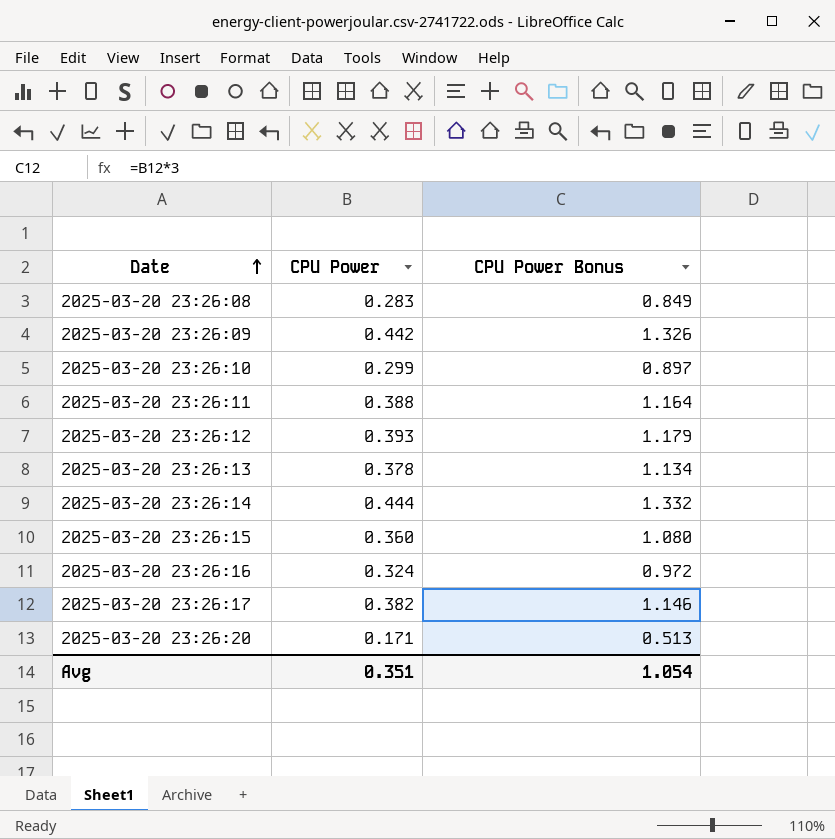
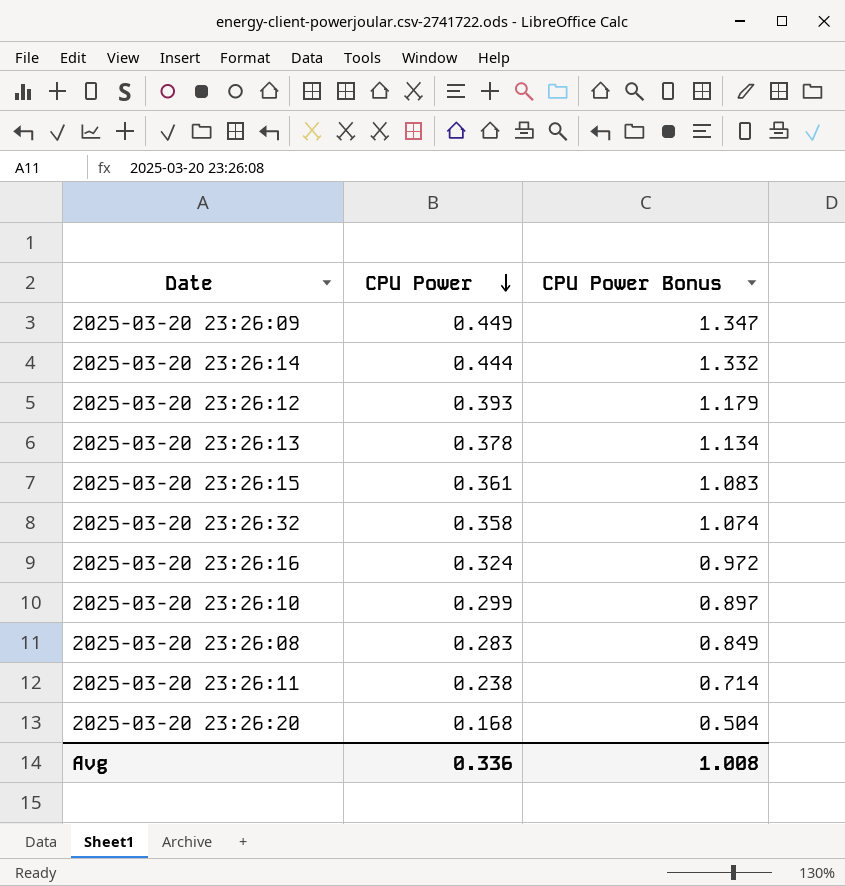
row order: Date ascending -> CPU Power descending
row 2025-03-20 23:26:17: 0.382 | 1.146 -> none
2025-03-20 23:26:09 | CPU Power: 0.442 -> 0.449
2025-03-20 23:26:09 | CPU Power Bonus: 1.326 -> 1.347
2025-03-20 23:26:15 | CPU Power: 0.360 -> 0.361
2025-03-20 23:26:15 | CPU Power Bonus: 1.080 -> 1.083
row 2025-03-20 23:26:32: none -> 0.358 | 1.074
2025-03-20 23:26:11 | CPU Power: 0.388 -> 0.238
2025-03-20 23:26:11 | CPU Power Bonus: 1.164 -> 0.714
2025-03-20 23:26:20 | CPU Power: 0.171 -> 0.168
2025-03-20 23:26:20 | CPU Power Bonus: 0.513 -> 0.504
Avg | CPU Power: 0.351 -> 0.336
Avg | CPU Power Bonus: 1.054 -> 1.008

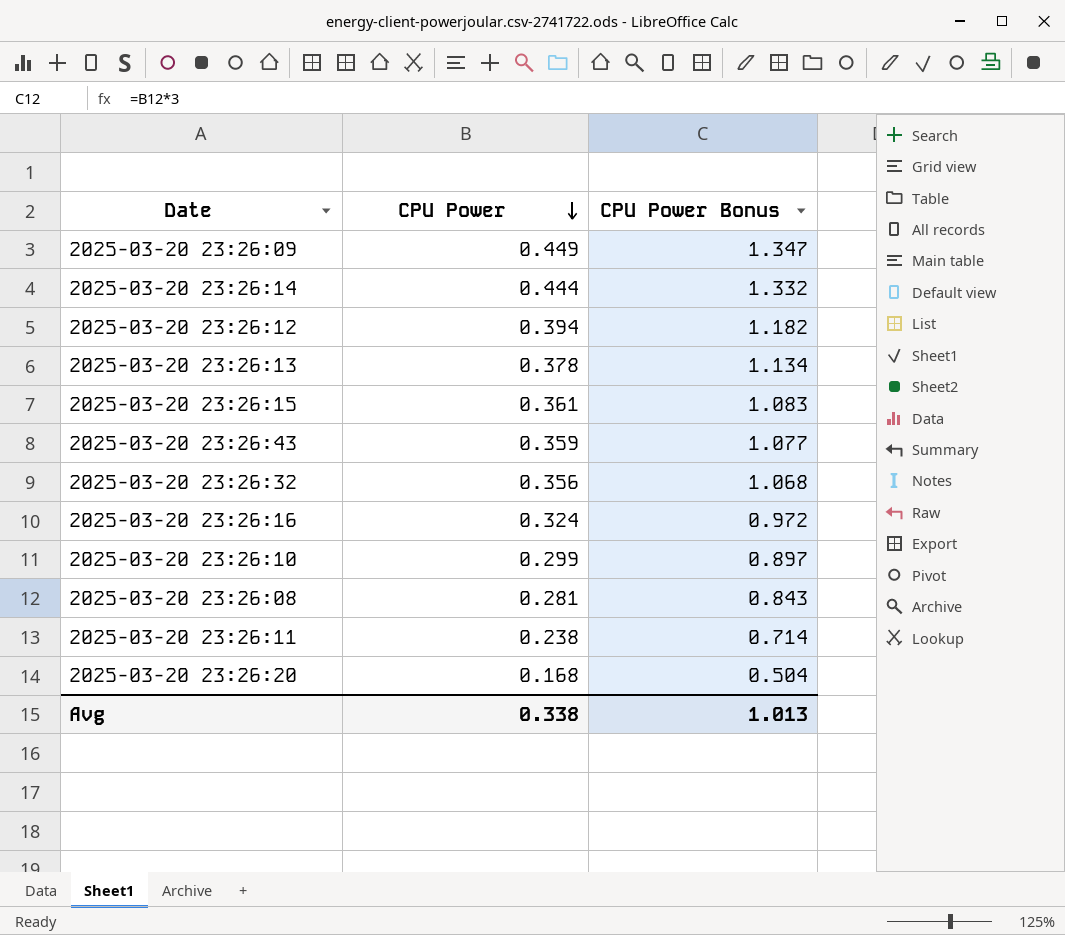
2025-03-20 23:26:12 | CPU Power: 0.393 -> 0.394
2025-03-20 23:26:12 | CPU Power Bonus: 1.179 -> 1.182
row 2025-03-20 23:26:43: none -> 0.359 | 1.077
2025-03-20 23:26:32 | CPU Power: 0.358 -> 0.356
2025-03-20 23:26:32 | CPU Power Bonus: 1.074 -> 1.068
2025-03-20 23:26:08 | CPU Power: 0.283 -> 0.281
2025-03-20 23:26:08 | CPU Power Bonus: 0.849 -> 0.843
Avg | CPU Power: 0.336 -> 0.338
Avg | CPU Power Bonus: 1.008 -> 1.013

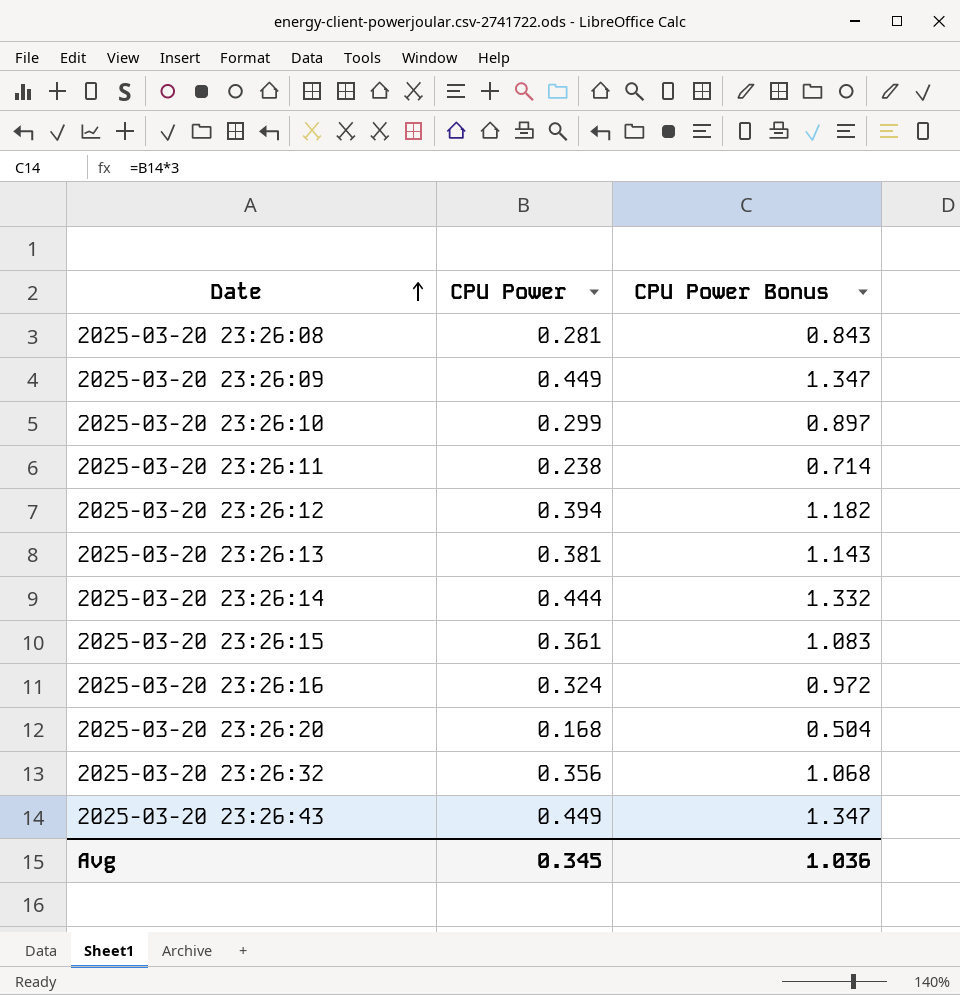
row order: CPU Power descending -> Date ascending
2025-03-20 23:26:13 | CPU Power: 0.378 -> 0.381
2025-03-20 23:26:13 | CPU Power Bonus: 1.134 -> 1.143
2025-03-20 23:26:43 | CPU Power: 0.359 -> 0.449
2025-03-20 23:26:43 | CPU Power Bonus: 1.077 -> 1.347
Avg | CPU Power: 0.338 -> 0.345
Avg | CPU Power Bonus: 1.013 -> 1.036

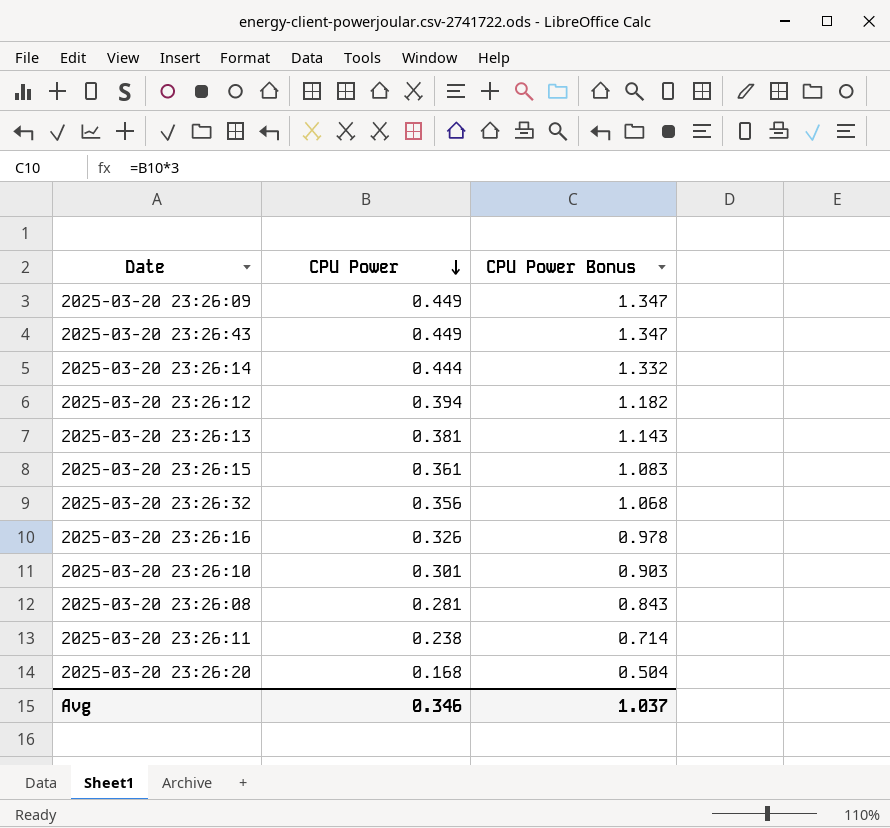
row order: Date ascending -> CPU Power descending
2025-03-20 23:26:16 | CPU Power: 0.324 -> 0.326
2025-03-20 23:26:16 | CPU Power Bonus: 0.972 -> 0.978
2025-03-20 23:26:10 | CPU Power: 0.299 -> 0.301
2025-03-20 23:26:10 | CPU Power Bonus: 0.897 -> 0.903
Avg | CPU Power: 0.345 -> 0.346
Avg | CPU Power Bonus: 1.036 -> 1.037

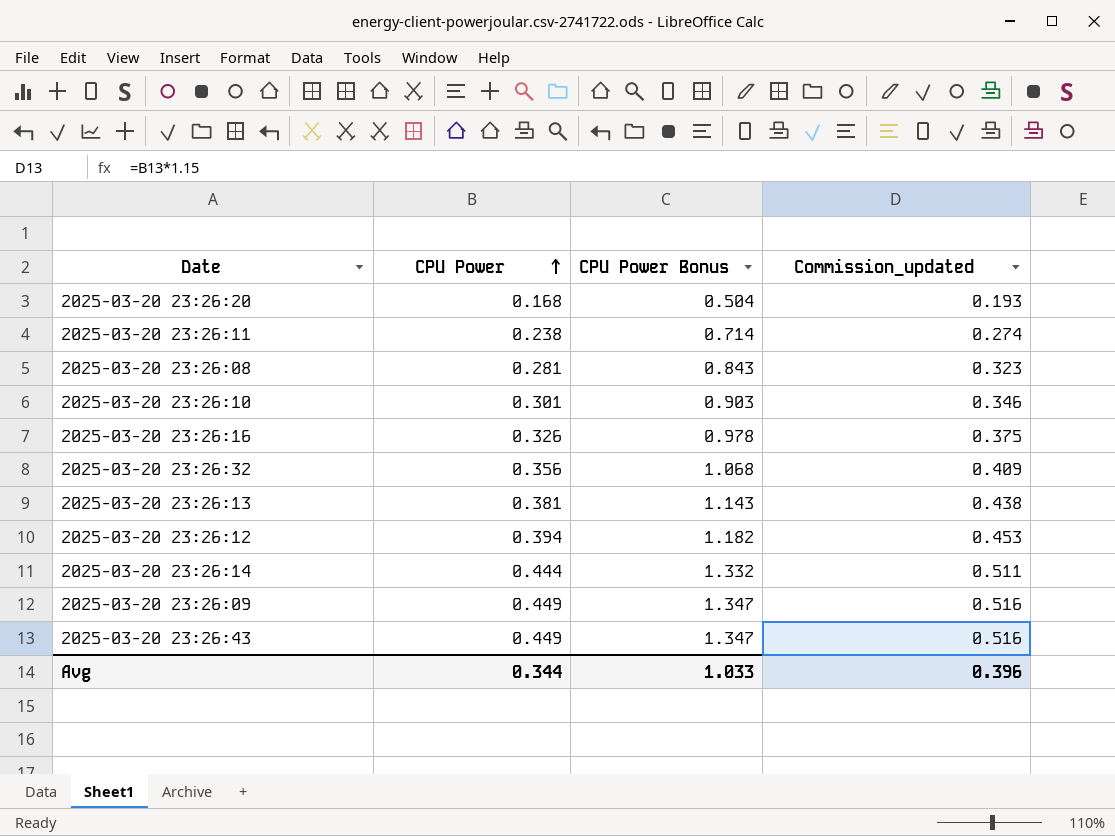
row order: CPU Power descending -> CPU Power ascending
column Commission_updated | formula: none -> [CPU Power] * 1.15
row 2025-03-20 23:26:15: 0.361 | 1.083 -> none
Avg | CPU Power: 0.346 -> 0.344
Avg | CPU Power Bonus: 1.037 -> 1.033

